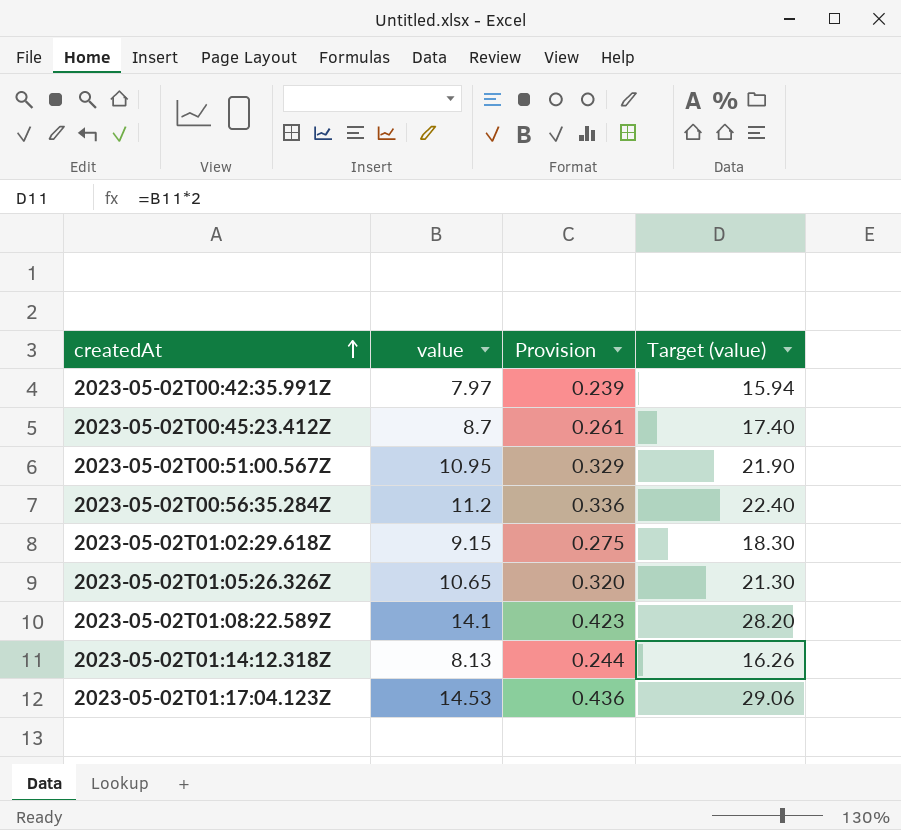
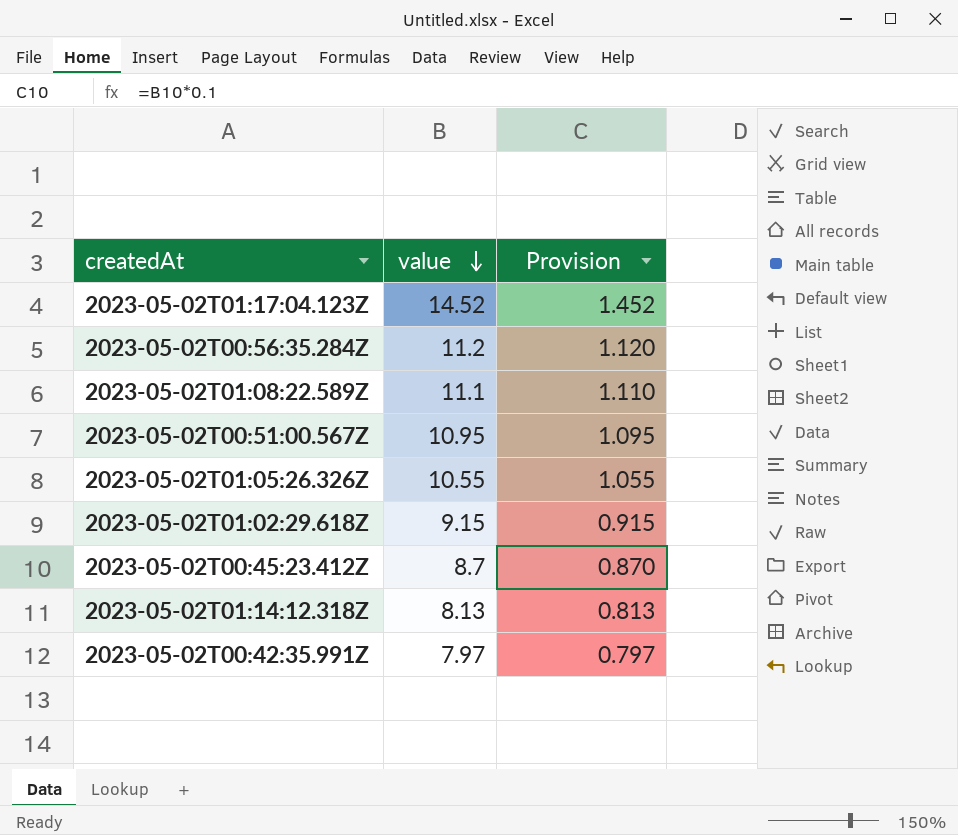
row order: createdAt ascending -> value descending
column Target (value) | formula: [value] * 2 -> none
column Provision | formula: [value] * 0.03 -> [value] * 0.1
2023-05-02T01:17:04.123Z | value: 14.53 -> 14.52
2023-05-02T01:08:22.589Z | value: 14.1 -> 11.1
2023-05-02T01:05:26.326Z | value: 10.65 -> 10.55

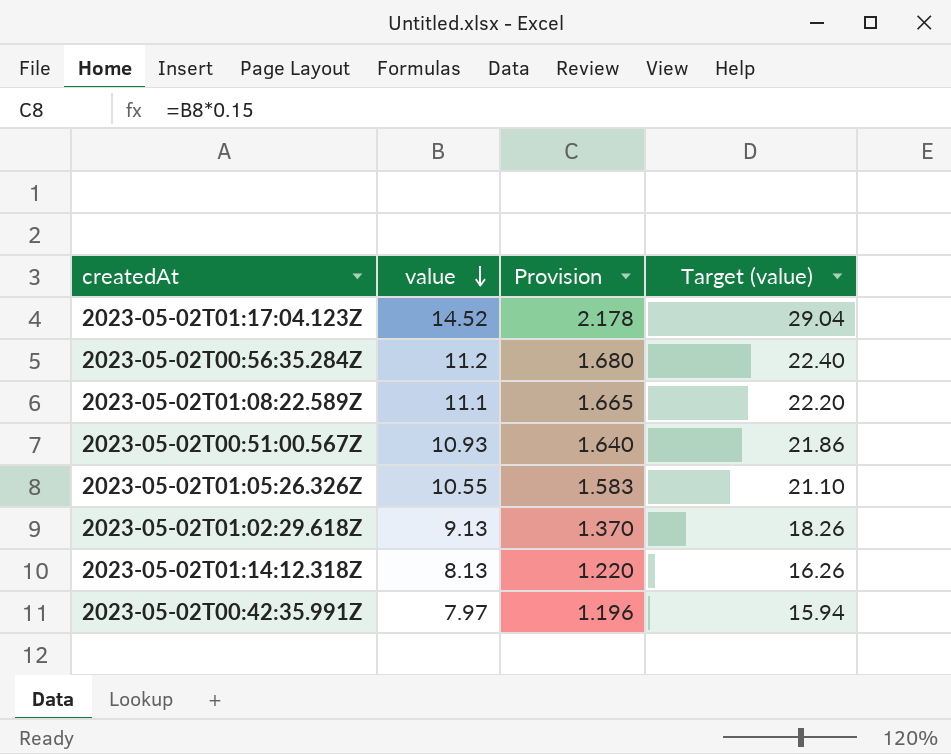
column Provision | formula: [value] * 0.1 -> [value] * 0.15
column Target (value) | formula: none -> [value] * 2
row 2023-05-02T00:45:23.412Z: 8.7 | 0.870 -> none
2023-05-02T00:51:00.567Z | value: 10.95 -> 10.93
2023-05-02T01:02:29.618Z | value: 9.15 -> 9.13

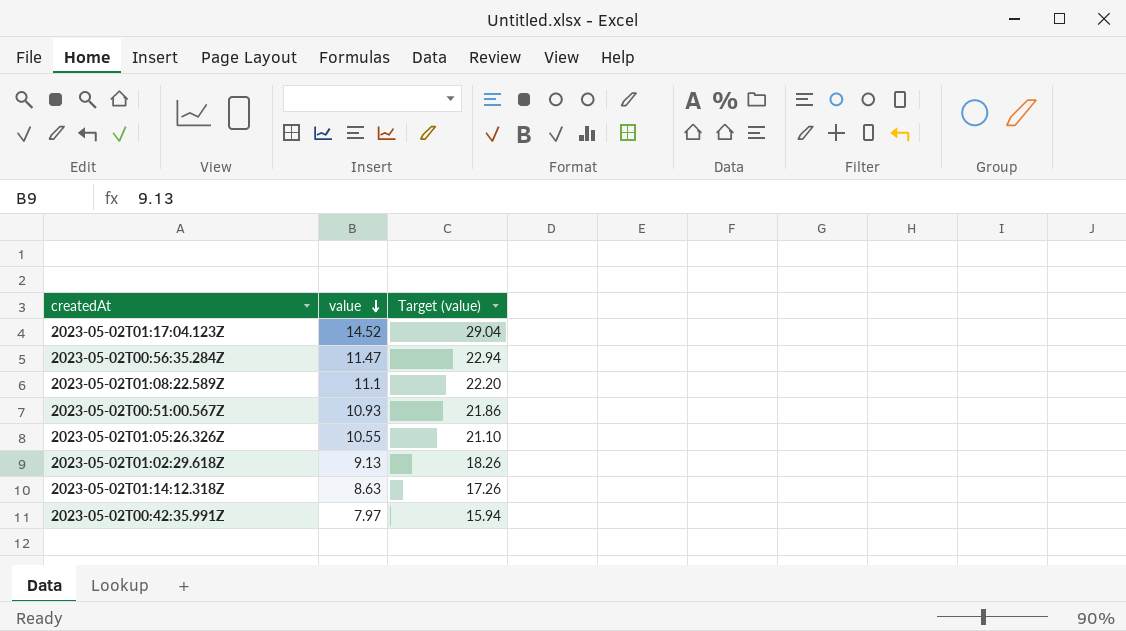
column Provision | formula: [value] * 0.15 -> none
2023-05-02T00:56:35.284Z | value: 11.2 -> 11.47
2023-05-02T00:56:35.284Z | Target (value): 22.40 -> 22.94
2023-05-02T01:14:12.318Z | value: 8.13 -> 8.63
2023-05-02T01:14:12.318Z | Target (value): 16.26 -> 17.26

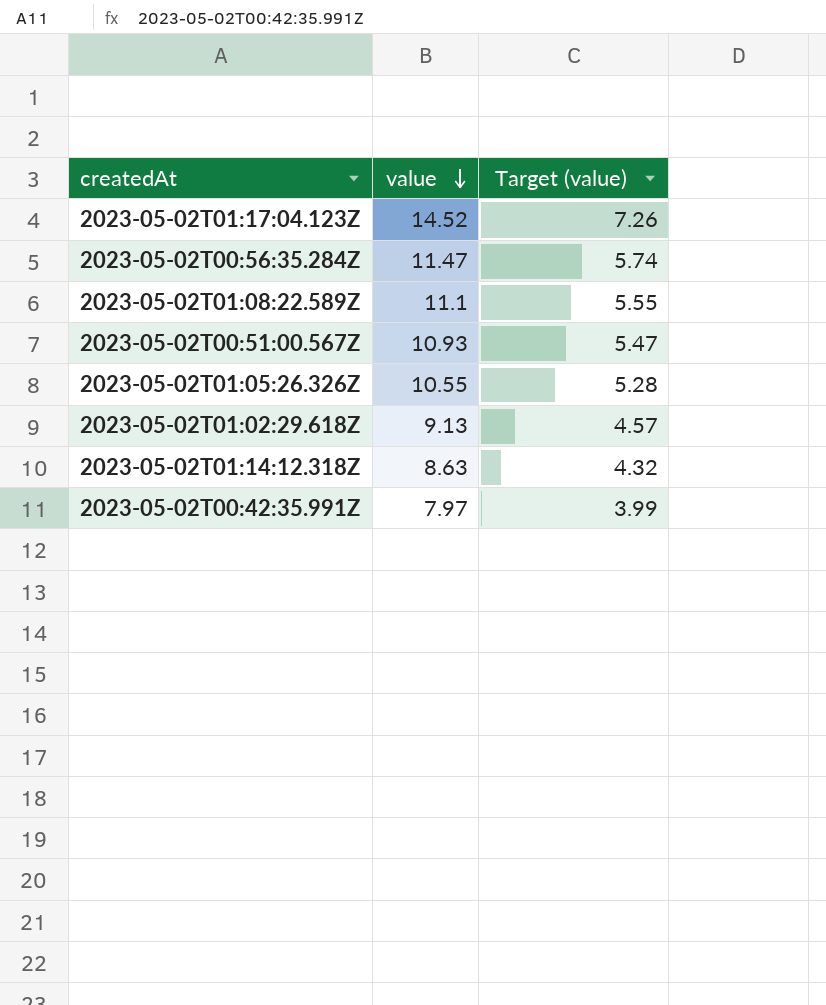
column Target (value) | formula: [value] * 2 -> [value] * 0.5

